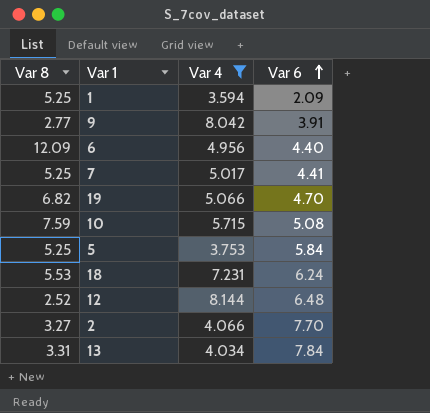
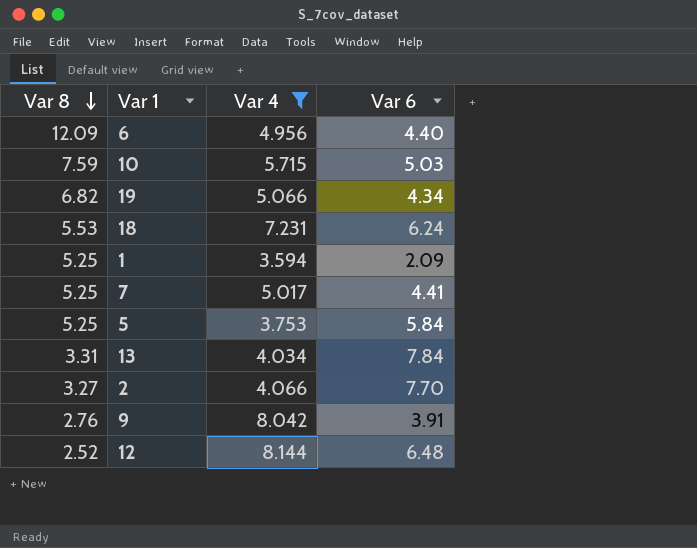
row order: Var 6 ascending -> Var 8 descending
10 | Var 6: 5.08 -> 5.03
19 | Var 6: 4.70 -> 4.34
9 | Var 8: 2.77 -> 2.76

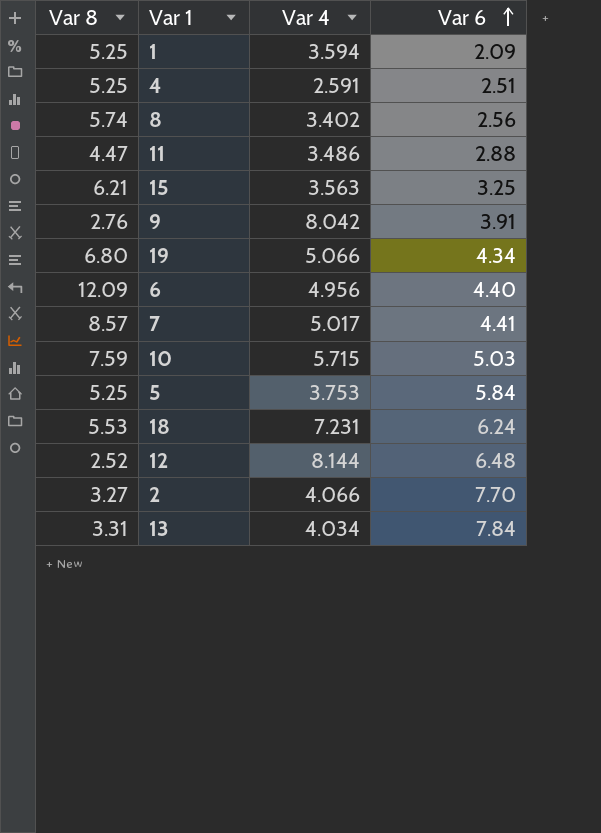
filter: Var 4 >= 3.594 -> none
row order: Var 8 descending -> Var 6 ascending
19 | Var 8: 6.82 -> 6.80
7 | Var 8: 5.25 -> 8.57

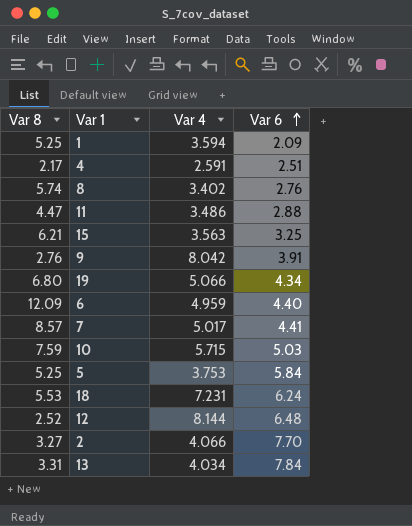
4 | Var 8: 5.25 -> 2.17
8 | Var 6: 2.56 -> 2.76
6 | Var 4: 4.956 -> 4.959

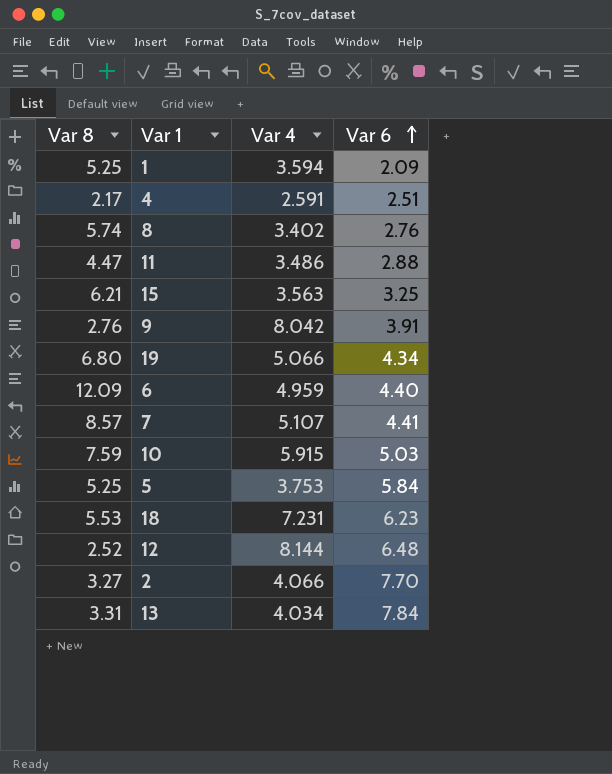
7 | Var 4: 5.017 -> 5.107
10 | Var 4: 5.715 -> 5.915
18 | Var 6: 6.24 -> 6.23

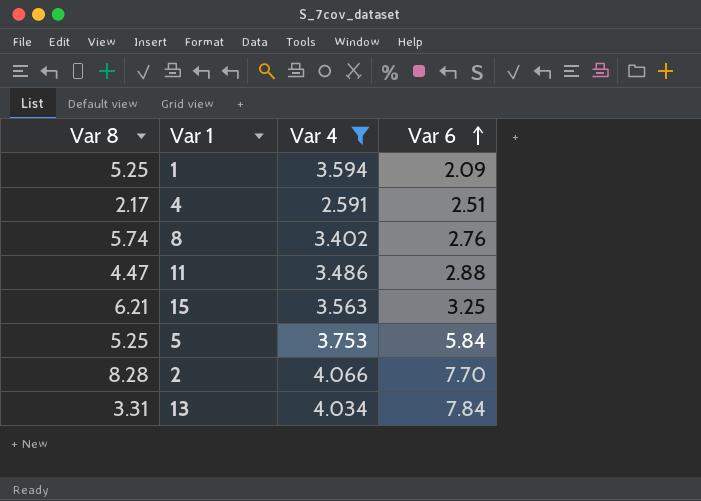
filter: none -> Var 4 <= 4.066
2 | Var 8: 3.27 -> 8.28

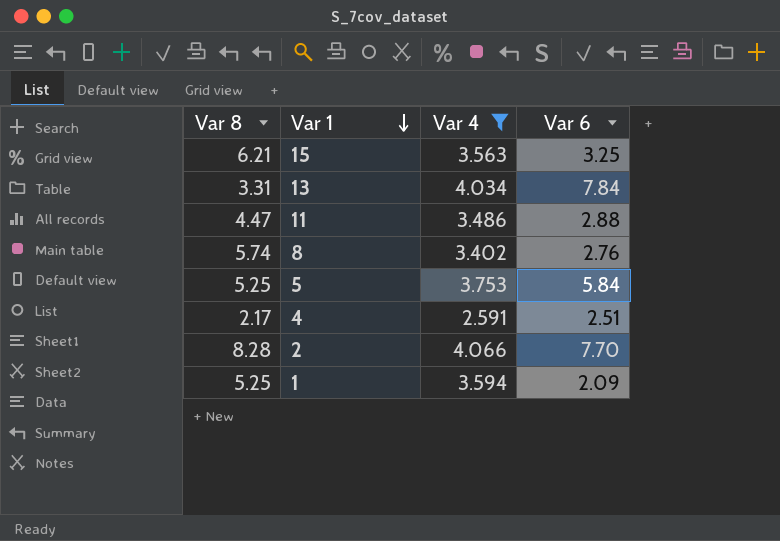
row order: Var 6 ascending -> Var 1 descending

